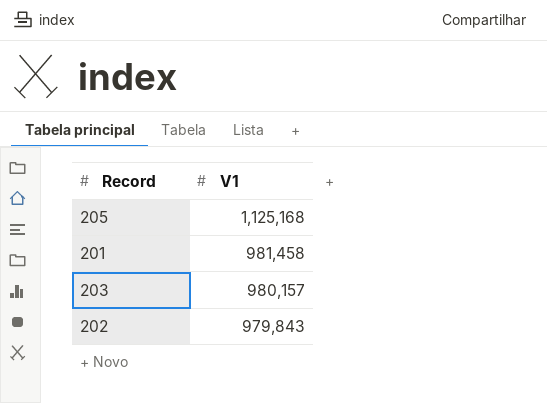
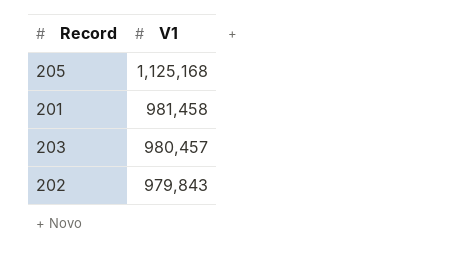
203 | V1: 980,157 -> 980,457

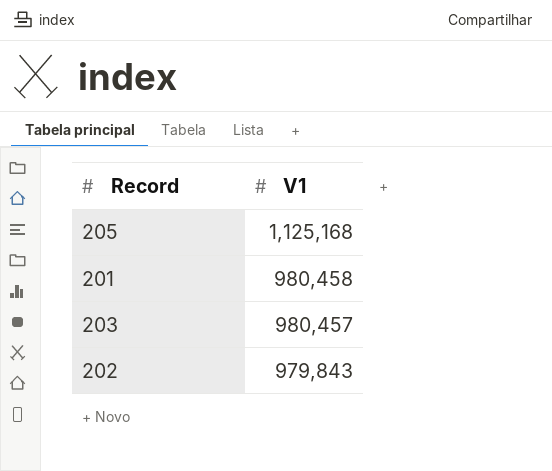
201 | V1: 981,458 -> 980,458

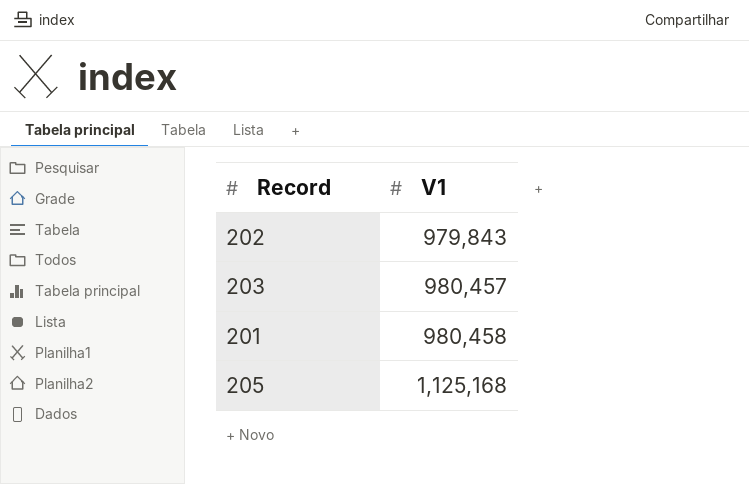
row order: V1 descending -> V1 ascending

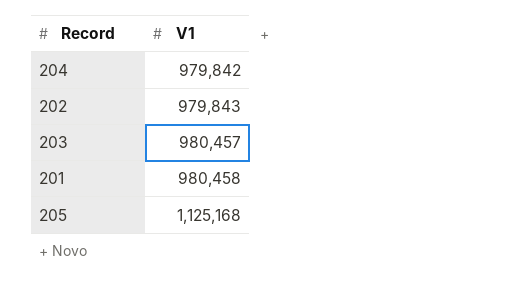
row 204: none -> 979,842

